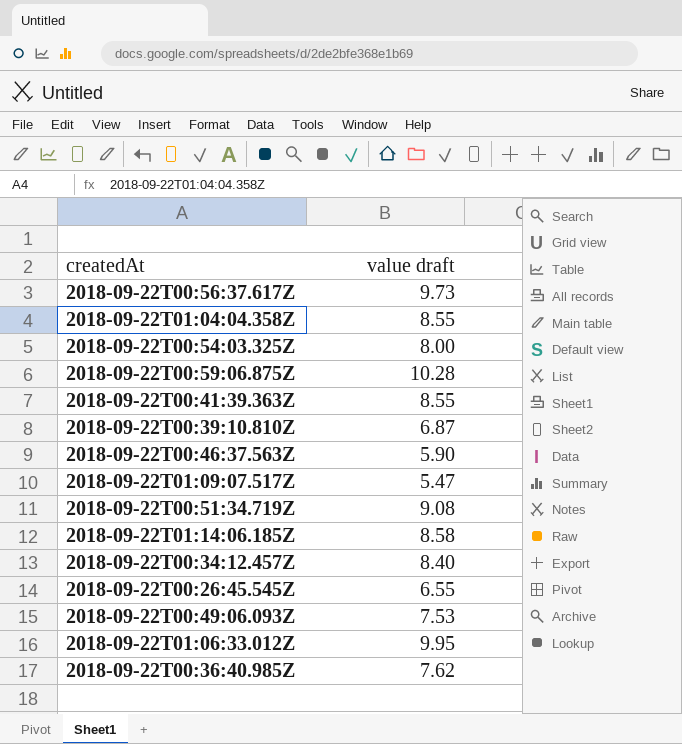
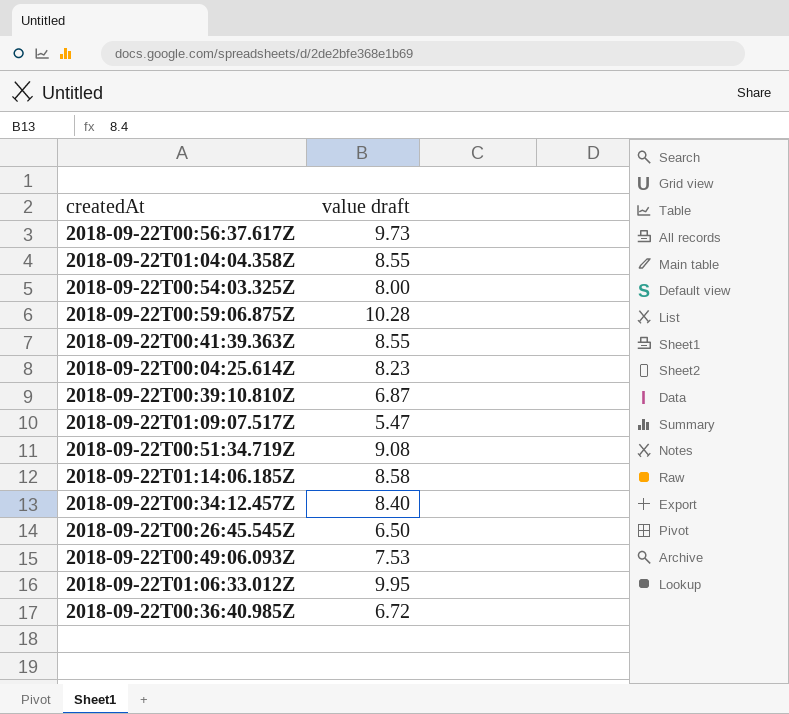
row 2018-09-22T00:46:37.563Z: 5.90 -> none
row 2018-09-22T00:04:25.614Z: none -> 8.23
2018-09-22T00:26:45.545Z | value draft: 6.55 -> 6.50
2018-09-22T00:36:40.985Z | value draft: 7.62 -> 6.72

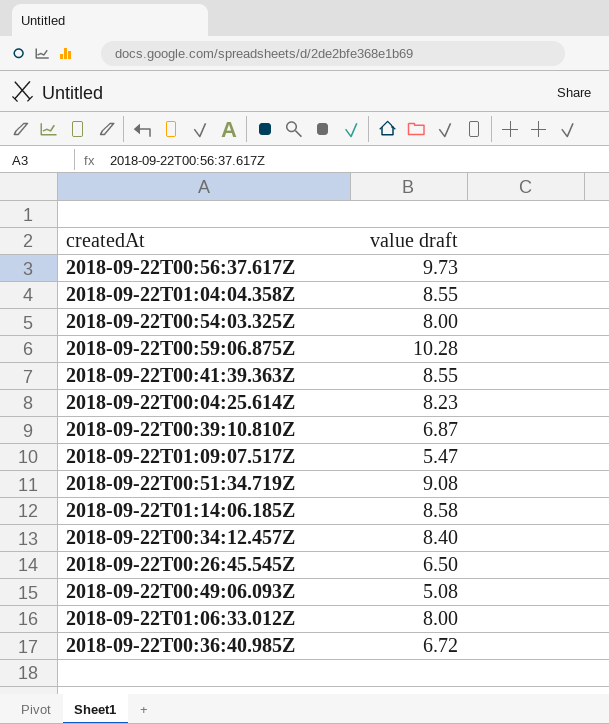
2018-09-22T00:49:06.093Z | value draft: 7.53 -> 5.08
2018-09-22T01:06:33.012Z | value draft: 9.95 -> 8.00

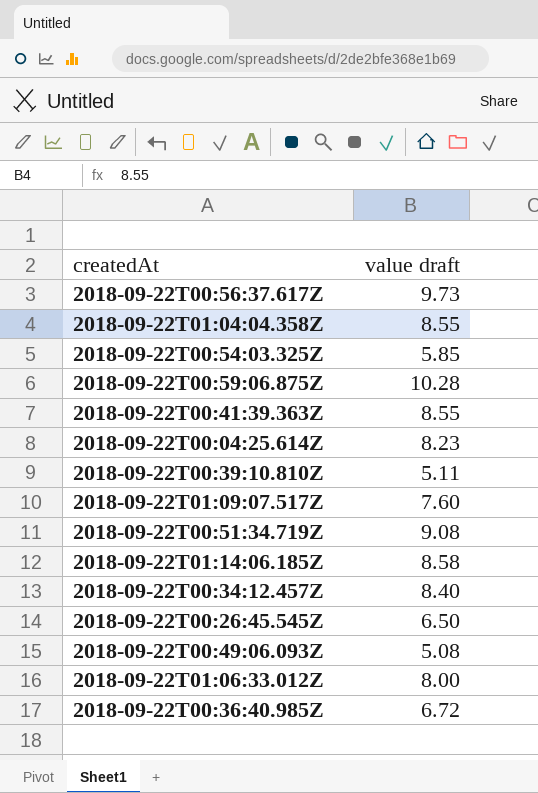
2018-09-22T00:54:03.325Z | value draft: 8.00 -> 5.85
2018-09-22T00:39:10.810Z | value draft: 6.87 -> 5.11
2018-09-22T01:09:07.517Z | value draft: 5.47 -> 7.60

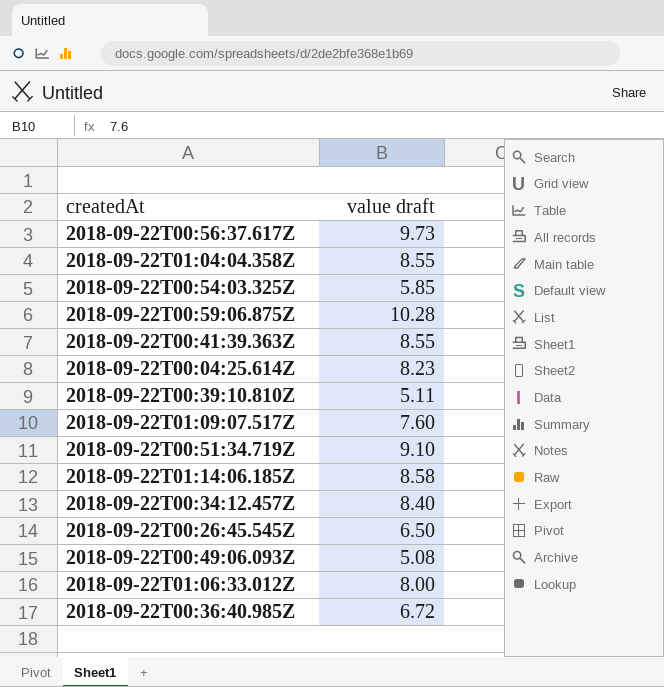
2018-09-22T00:51:34.719Z | value draft: 9.08 -> 9.10

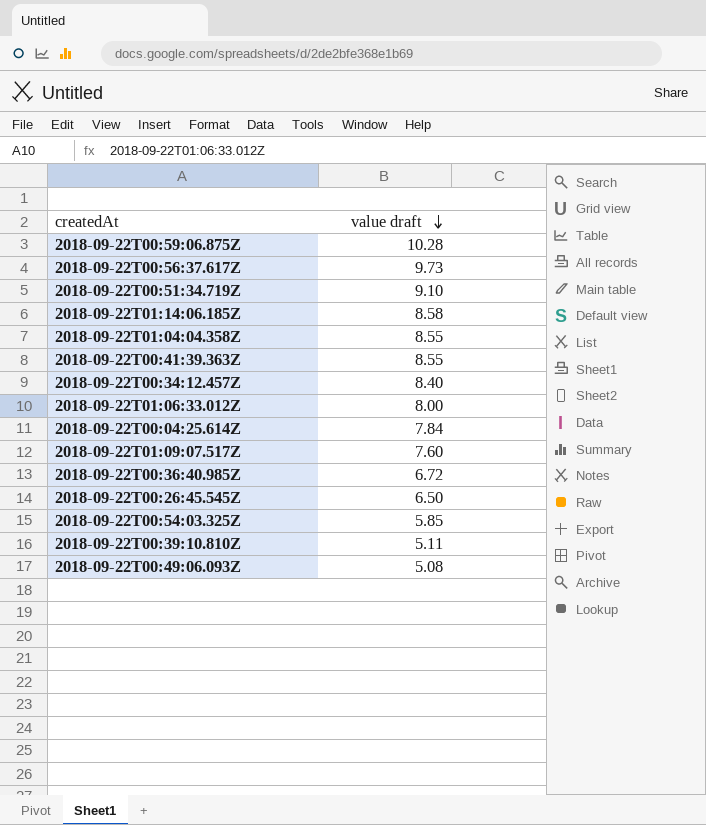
row order: none -> value draft descending
2018-09-22T00:04:25.614Z | value draft: 8.23 -> 7.84

